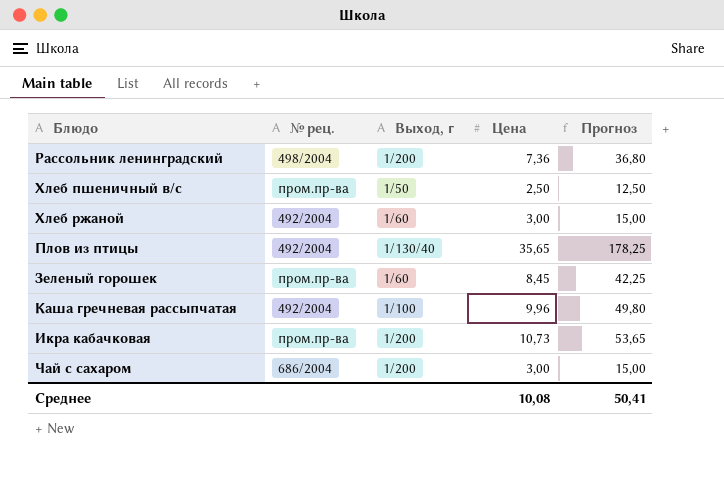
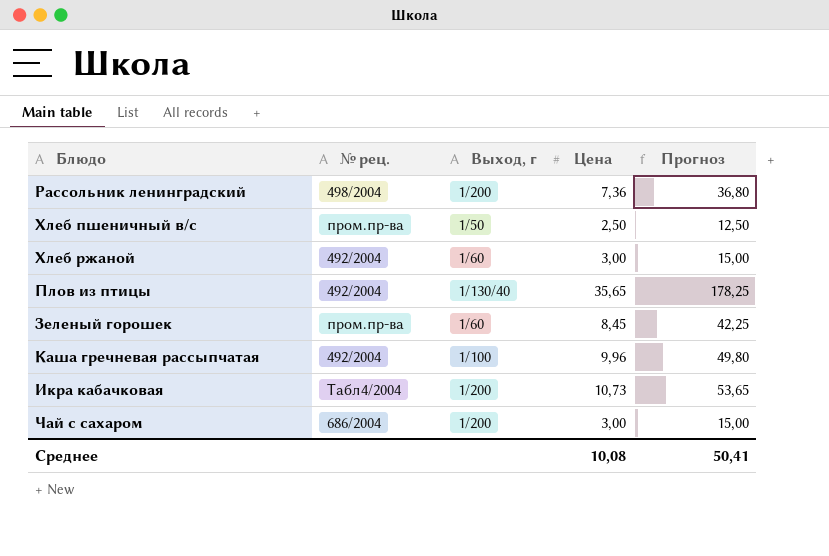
Икра кабачковая | № рец.: пром.пр-ва -> Табл4/2004

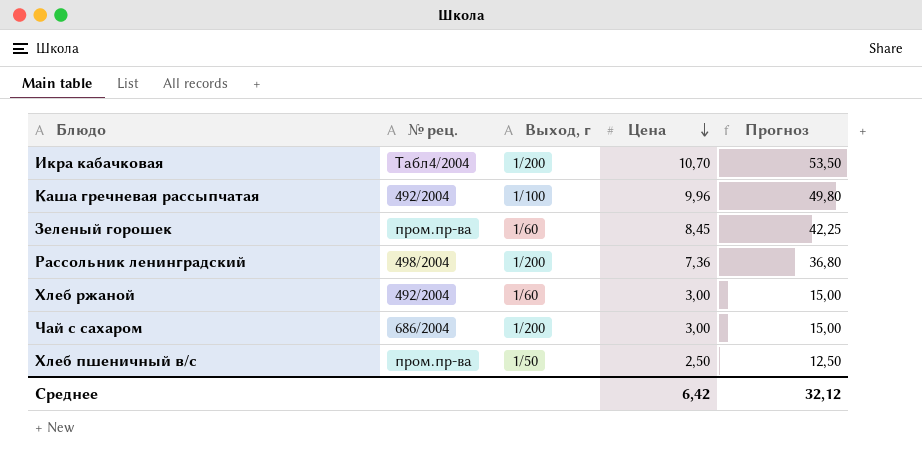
row order: none -> Цена descending
row Плов из птицы: 492/2004 | 1/130/40 | 35,65 | 178,25 -> none
Икра кабачковая | Цена: 10,73 -> 10,70
Икра кабачковая | Прогноз: 53,65 -> 53,50
Среднее | Цена: 10,08 -> 6,42
Среднее | Прогноз: 50,41 -> 32,12

